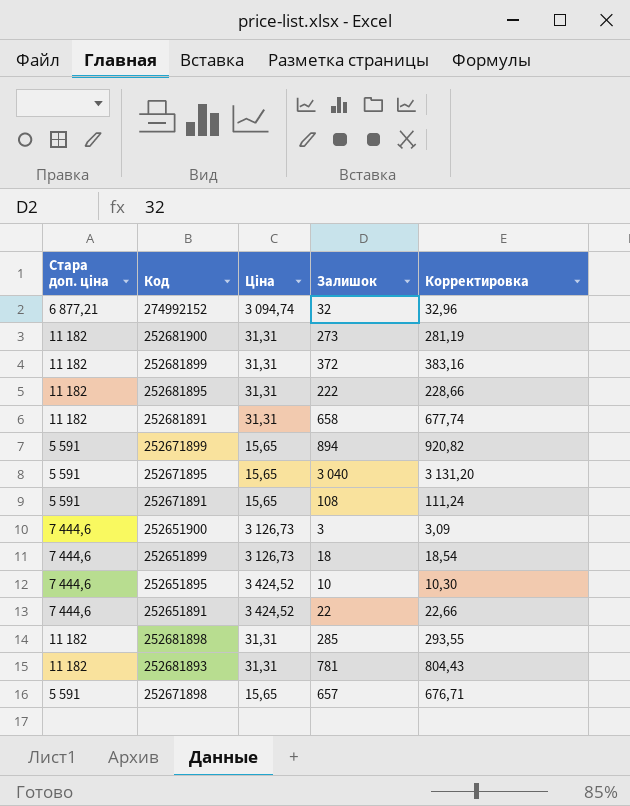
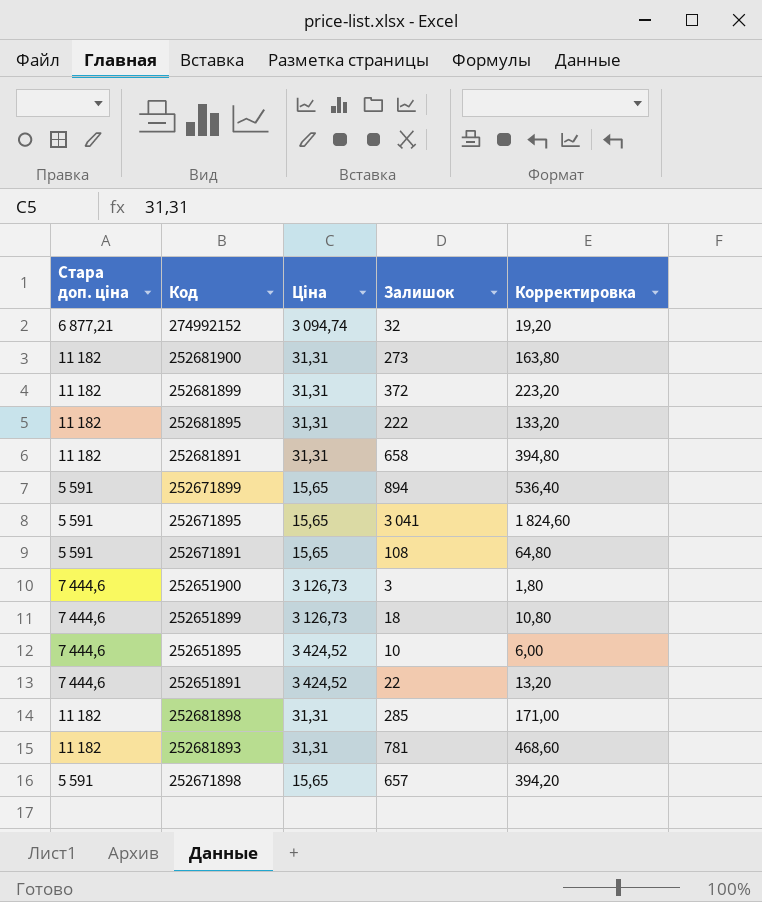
column Корректировка | formula: [Залишок] * 1,03 -> [Залишок] * 0,6
252671895 | Залишок: 3 040 -> 3 041

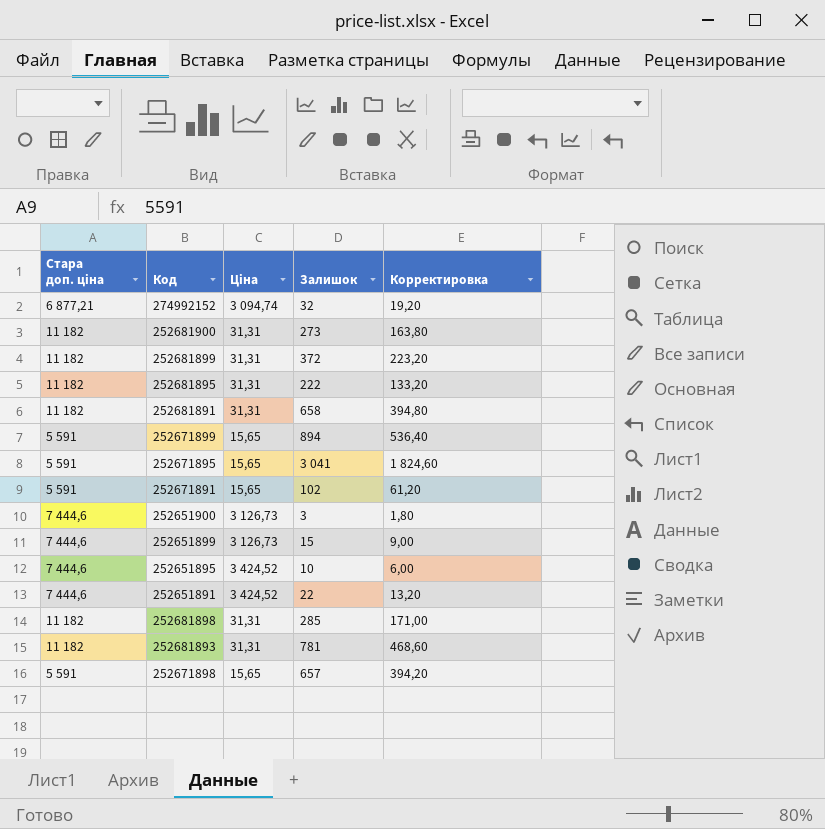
252671891 | Залишок: 108 -> 102
252671891 | Корректировка: 64,80 -> 61,20
252651899 | Залишок: 18 -> 15
252651899 | Корректировка: 10,80 -> 9,00

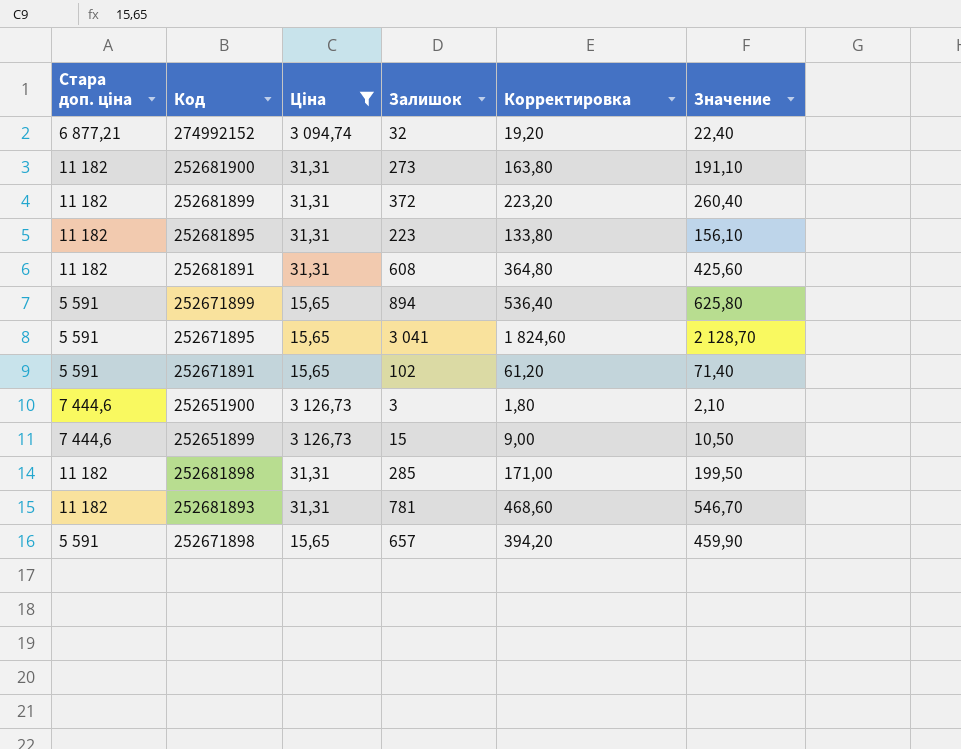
filter: none -> Ціна != 3 424,52
column Значение | formula: none -> [Залишок] * 0,7
252681895 | Залишок: 222 -> 223
252681895 | Корректировка: 133,20 -> 133,80
252681891 | Залишок: 658 -> 608
252681891 | Корректировка: 394,80 -> 364,80

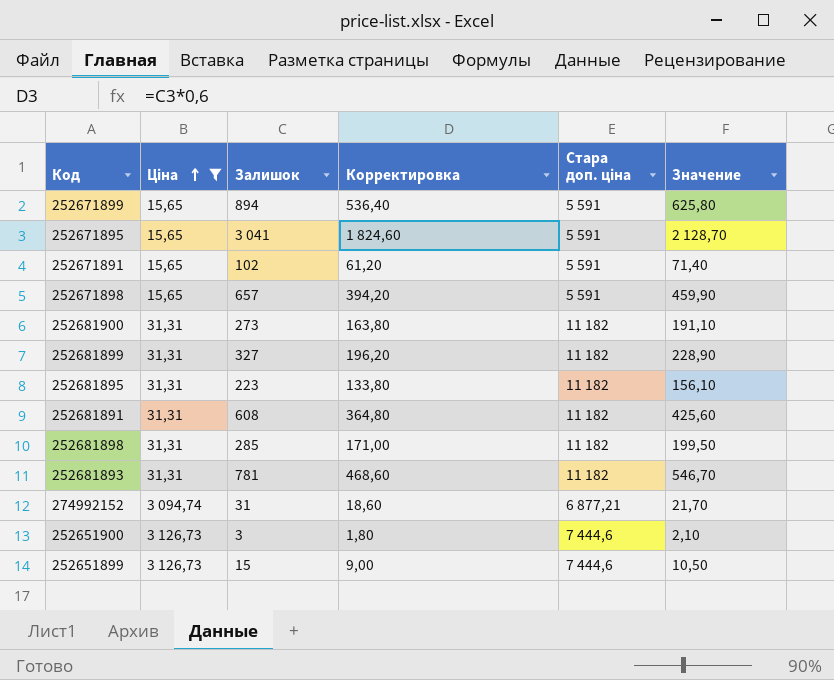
row order: none -> Ціна ascending
column Стара доп. ціна | position: 1 -> 5
252681899 | Залишок: 372 -> 327
252681899 | Корректировка: 223,20 -> 196,20
252681899 | Значение: 260,40 -> 228,90
274992152 | Залишок: 32 -> 31
274992152 | Корректировка: 19,20 -> 18,60
274992152 | Значение: 22,40 -> 21,70

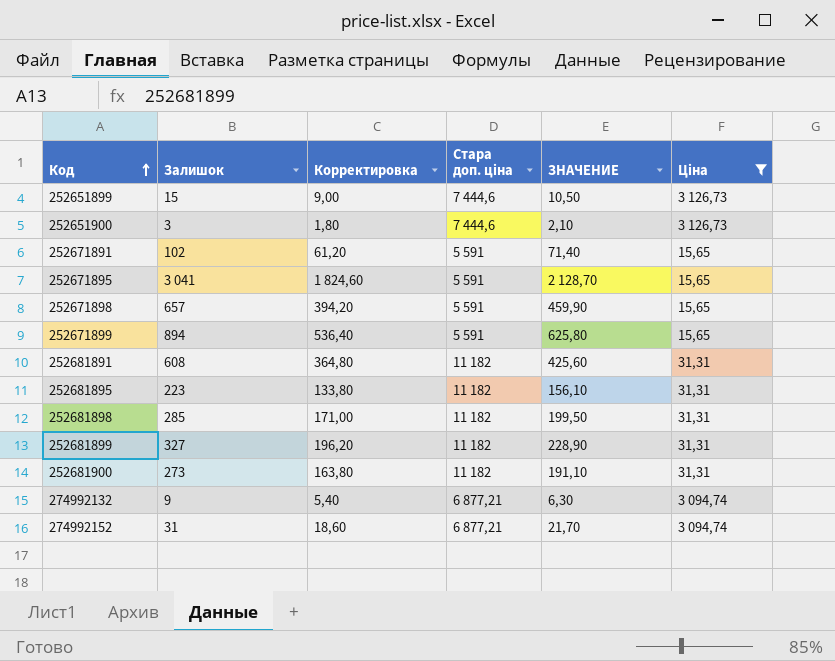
row order: Ціна ascending -> Код ascending
column name: Значение -> ЗНАЧЕНИЕ
column Ціна | position: 2 -> 6
row 252681893: 31,31 | 781 | 468,60 | 11 182 | 546,70 -> none
row 274992132: none -> 9 | 5,40 | 6 877,21 | 6,30 | 3 094,74

